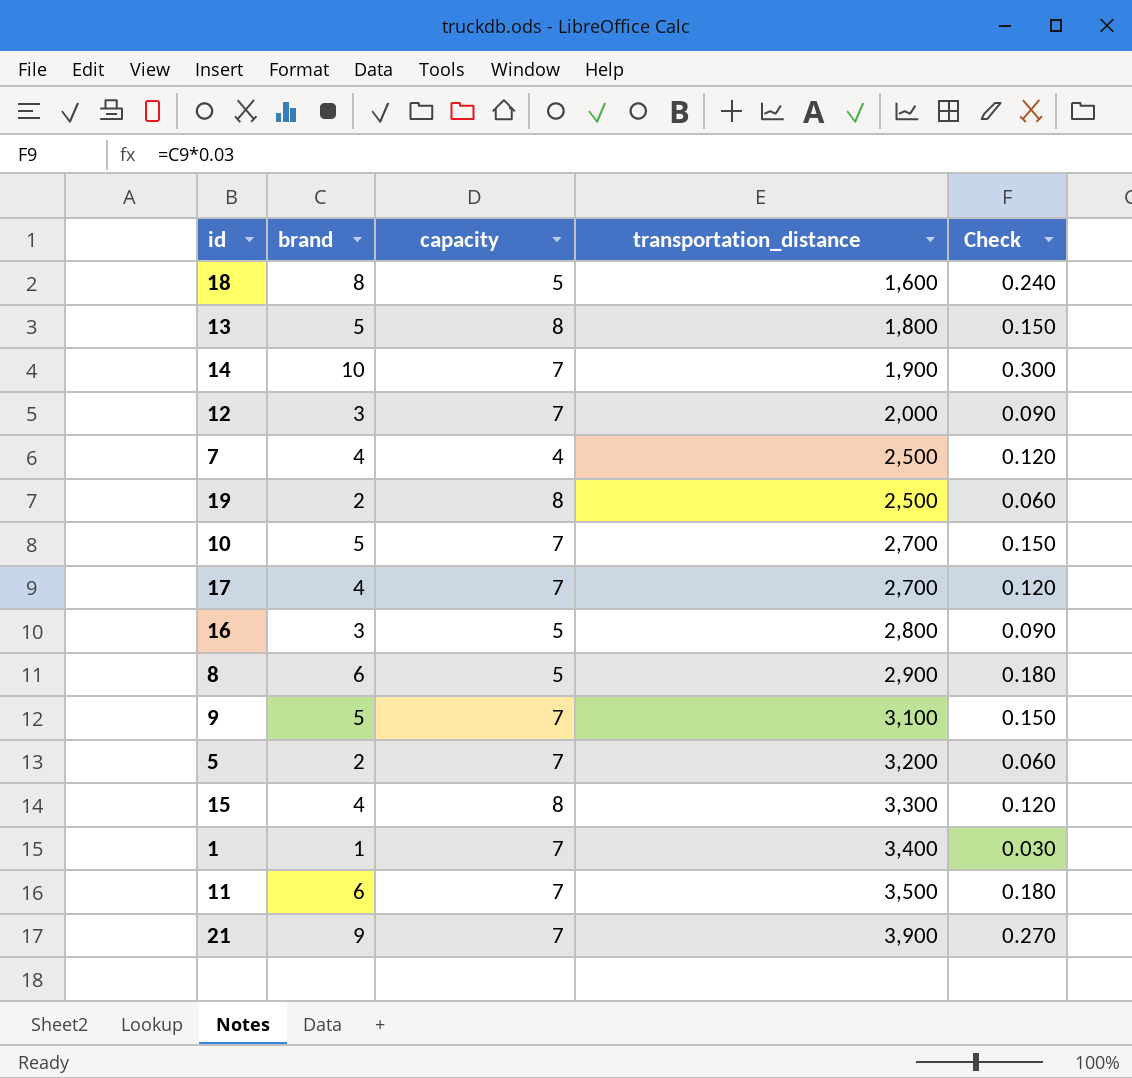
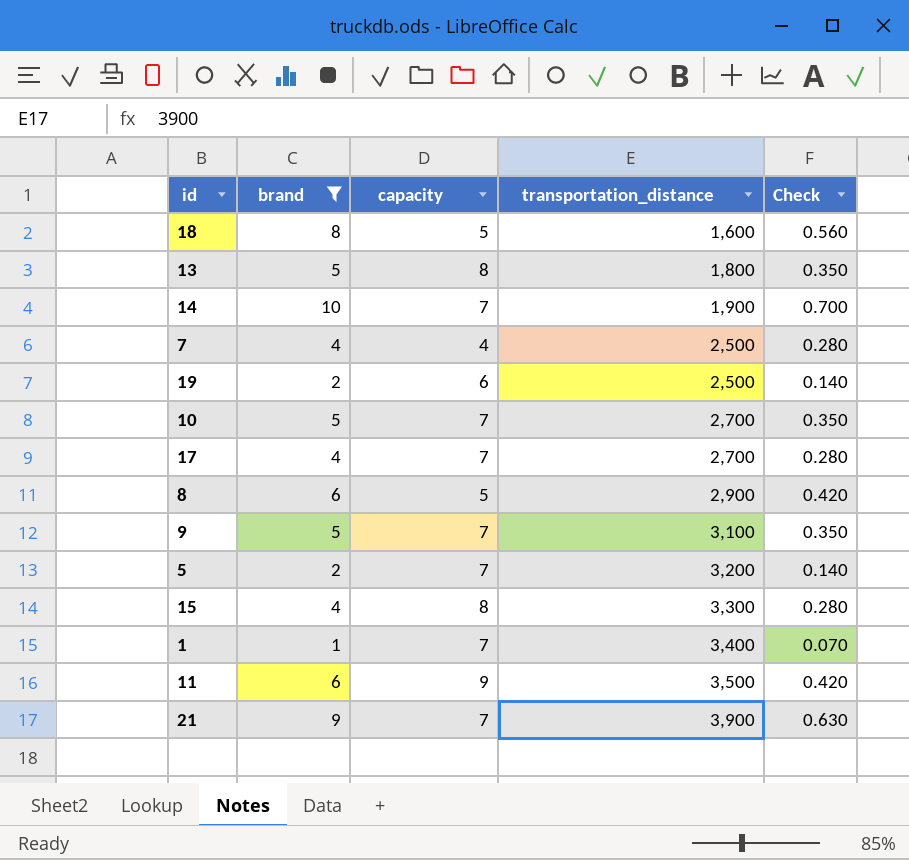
filter: none -> brand != 3
column Check | formula: [brand] * 0.03 -> [brand] * 0.07
19 | capacity: 8 -> 6
11 | capacity: 7 -> 9

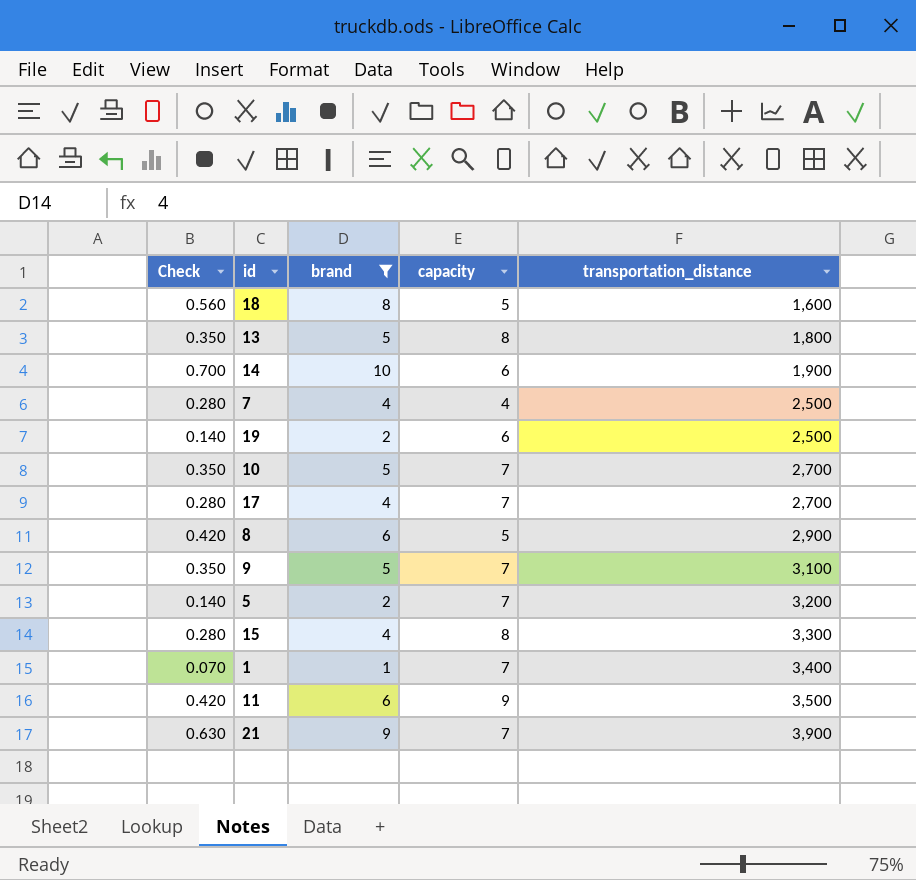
column Check | position: 5 -> 1
14 | capacity: 7 -> 6

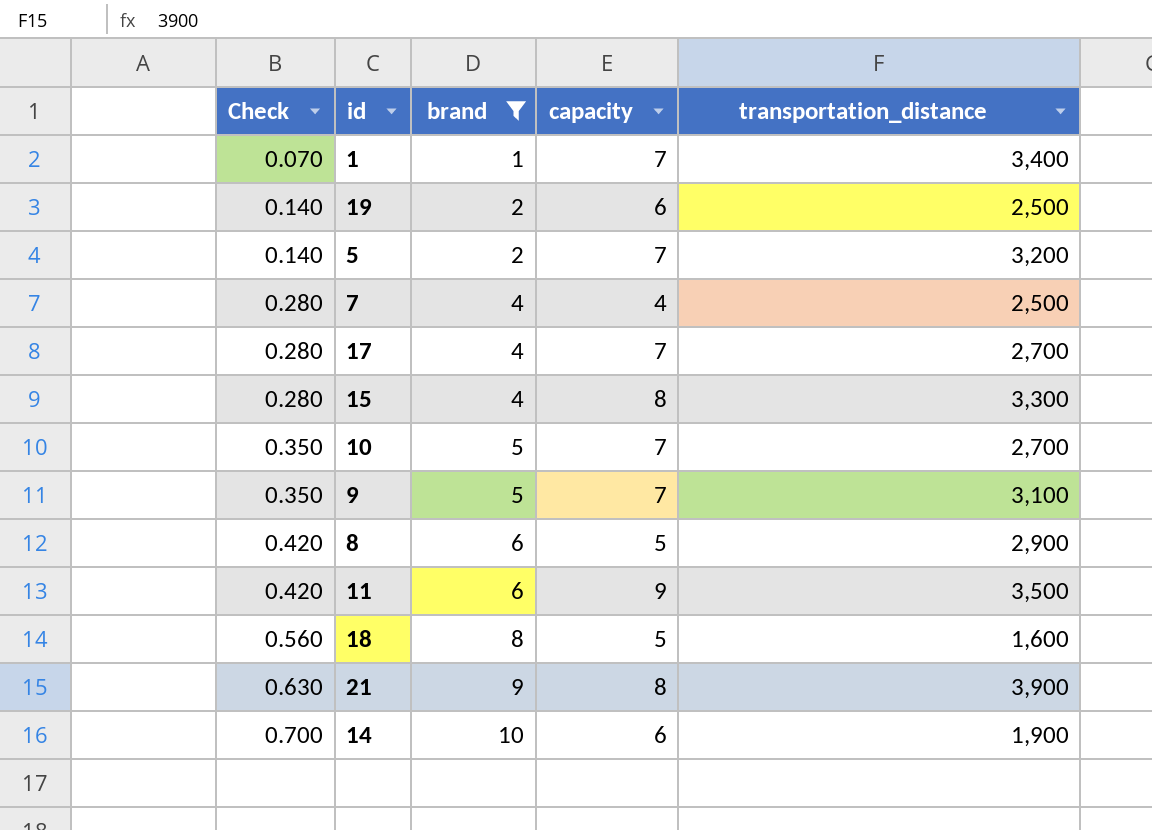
row order: transportation_distance ascending -> Check ascending
row 13: 0.350 | 5 | 8 | 1,800 -> none
21 | capacity: 7 -> 8

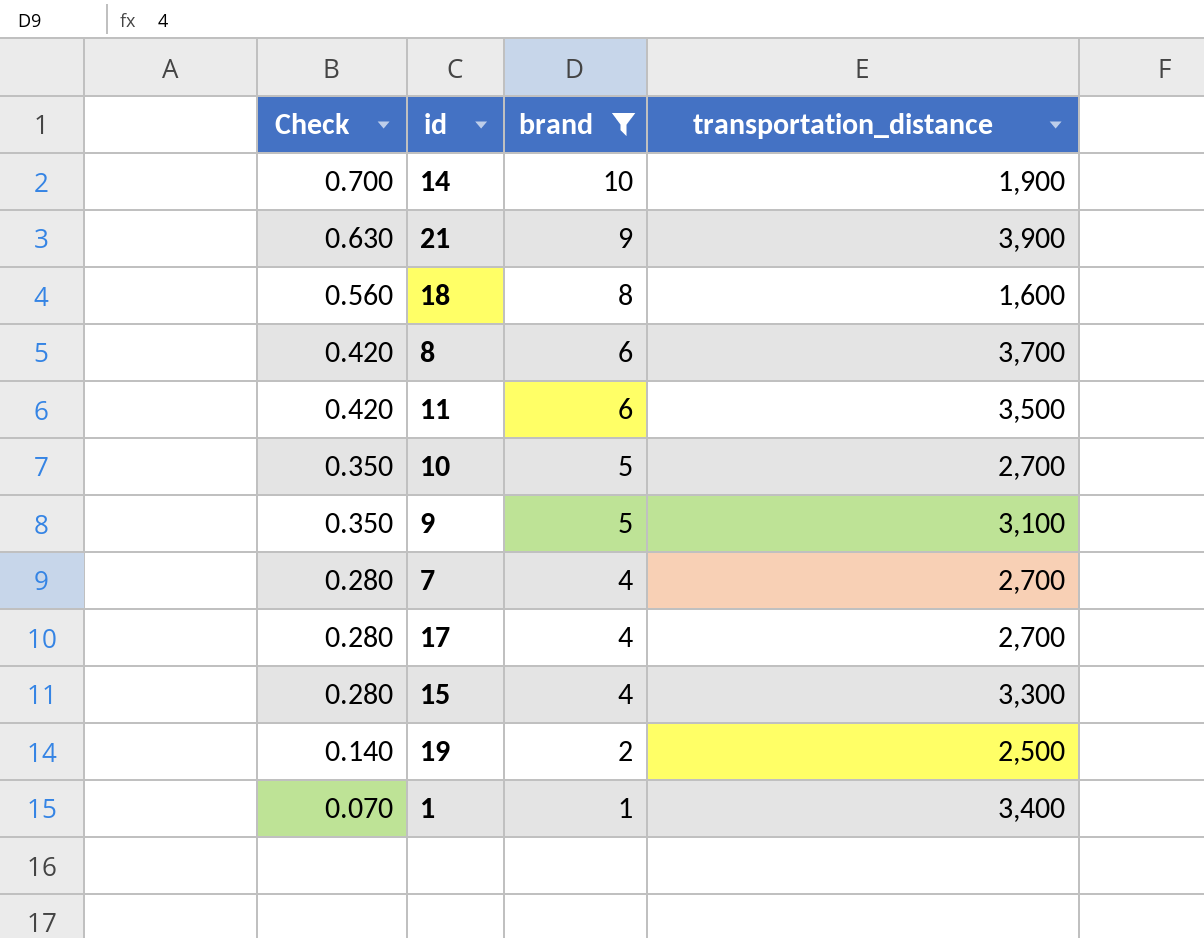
row order: Check ascending -> Check descending
column capacity | position: 4 -> none
row 5: 0.140 | 2 | 7 | 3,200 -> none
8 | transportation_distance: 2,900 -> 3,700
7 | transportation_distance: 2,500 -> 2,700

